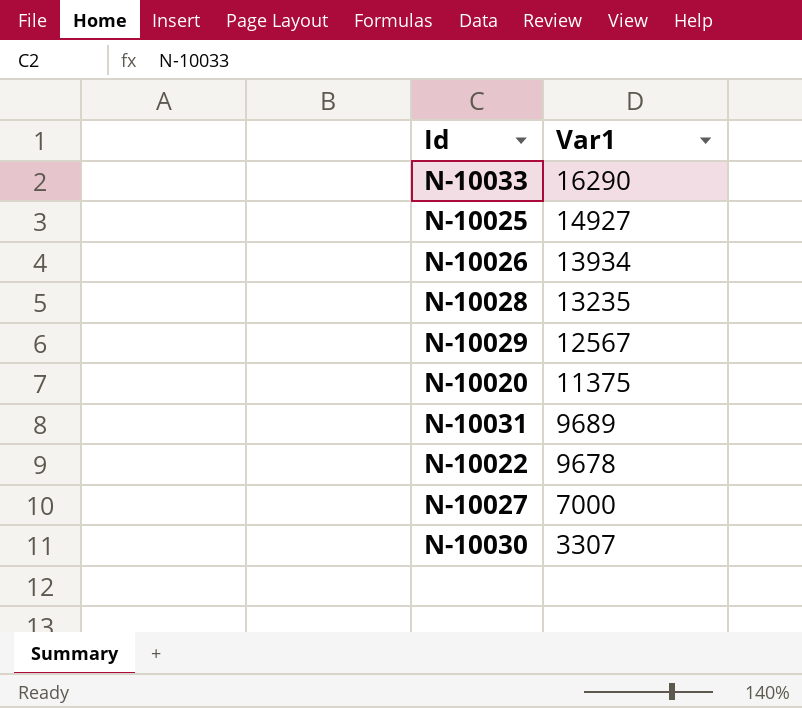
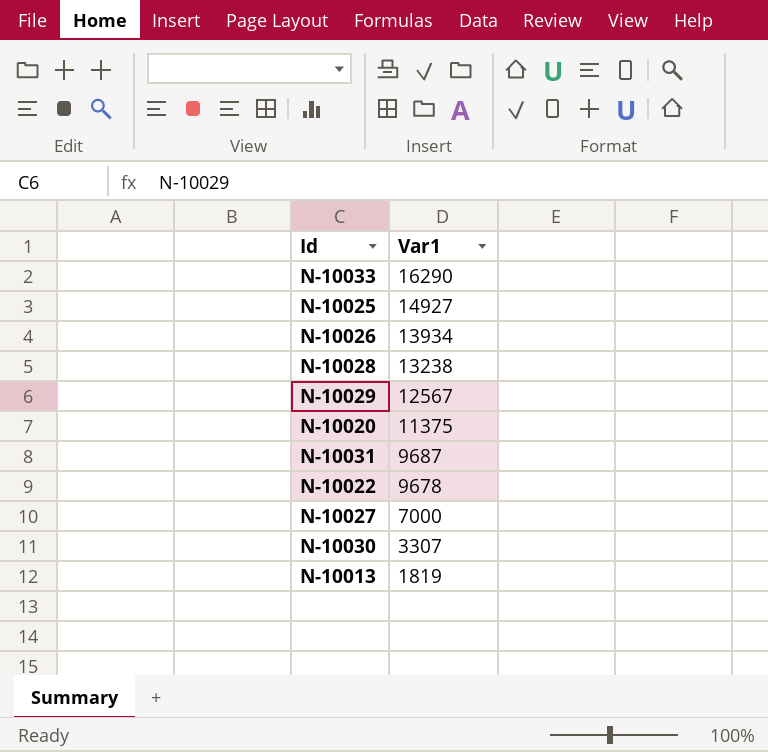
N-10028 | Var1: 13235 -> 13238
N-10031 | Var1: 9689 -> 9687
row N-10013: none -> 1819

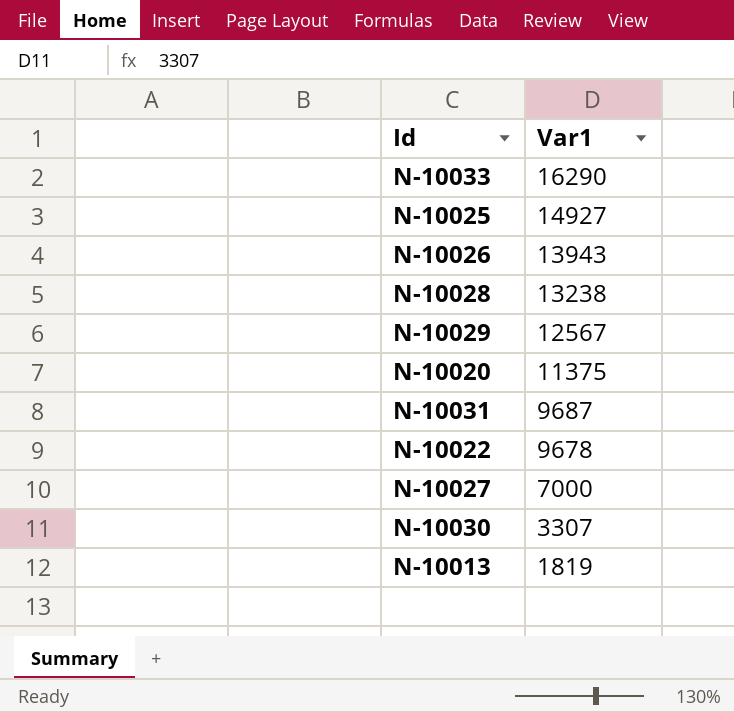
N-10026 | Var1: 13934 -> 13943

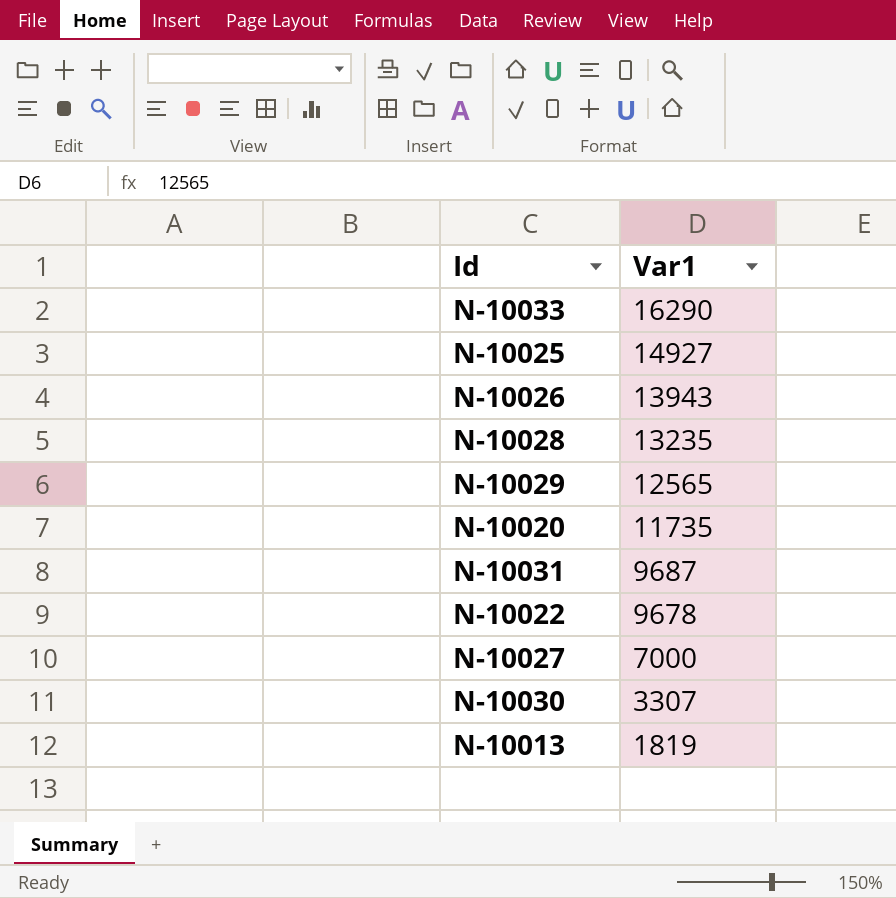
N-10028 | Var1: 13238 -> 13235
N-10029 | Var1: 12567 -> 12565
N-10020 | Var1: 11375 -> 11735

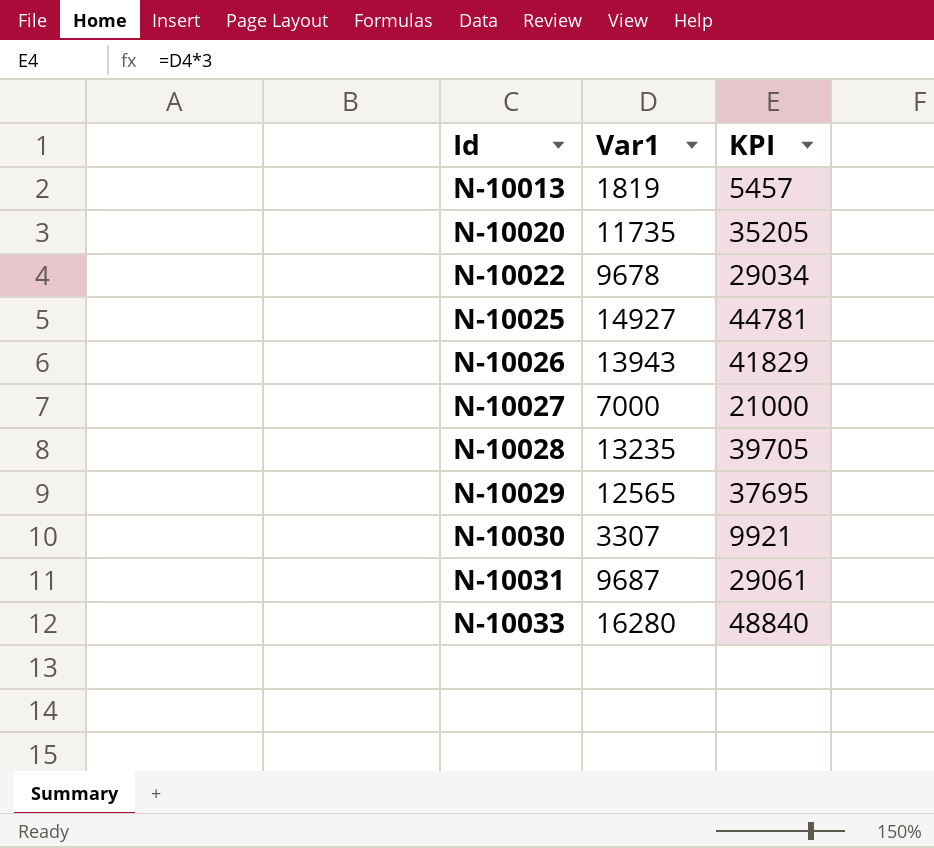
row order: Var1 descending -> Id ascending
column KPI | formula: none -> [Var1] * 3
N-10033 | Var1: 16290 -> 16280

